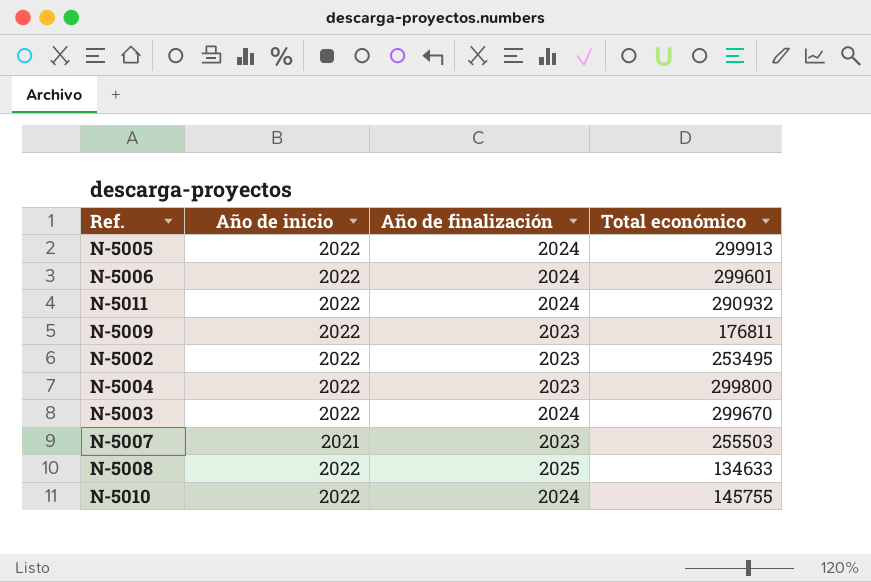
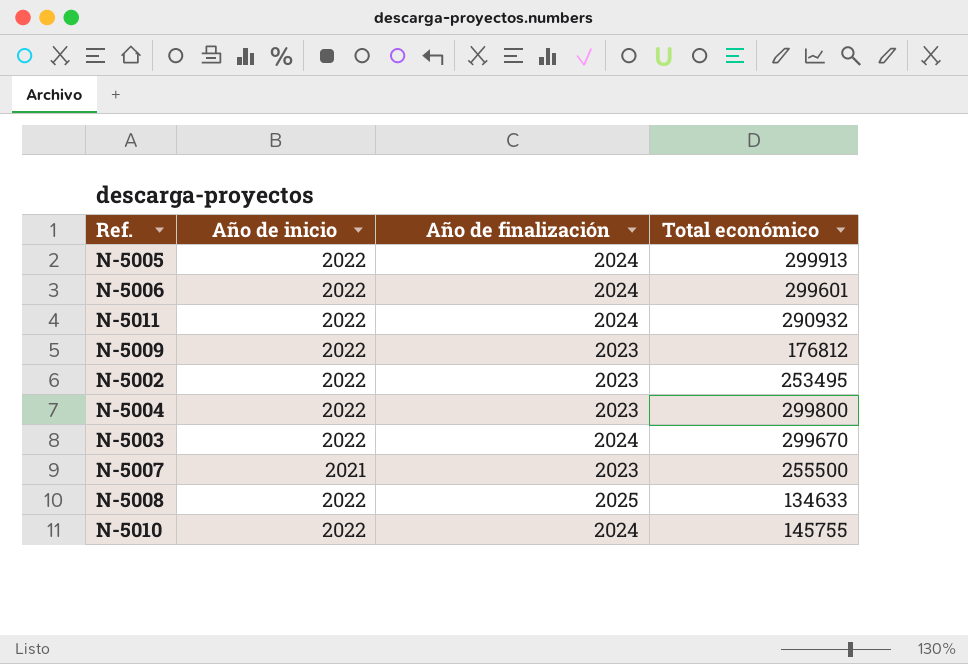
N-5009 | Total económico: 176811 -> 176812
N-5007 | Total económico: 255503 -> 255500

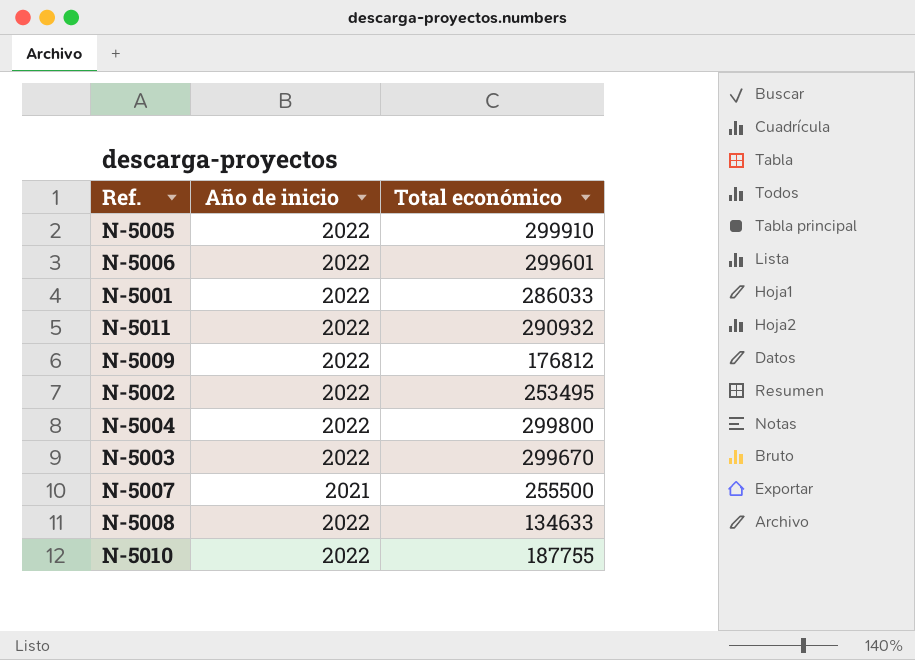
column Año de finalización | position: 3 -> none
N-5005 | Total económico: 299913 -> 299910
row N-5001: none -> 2022 | 286033
N-5010 | Total económico: 145755 -> 187755

